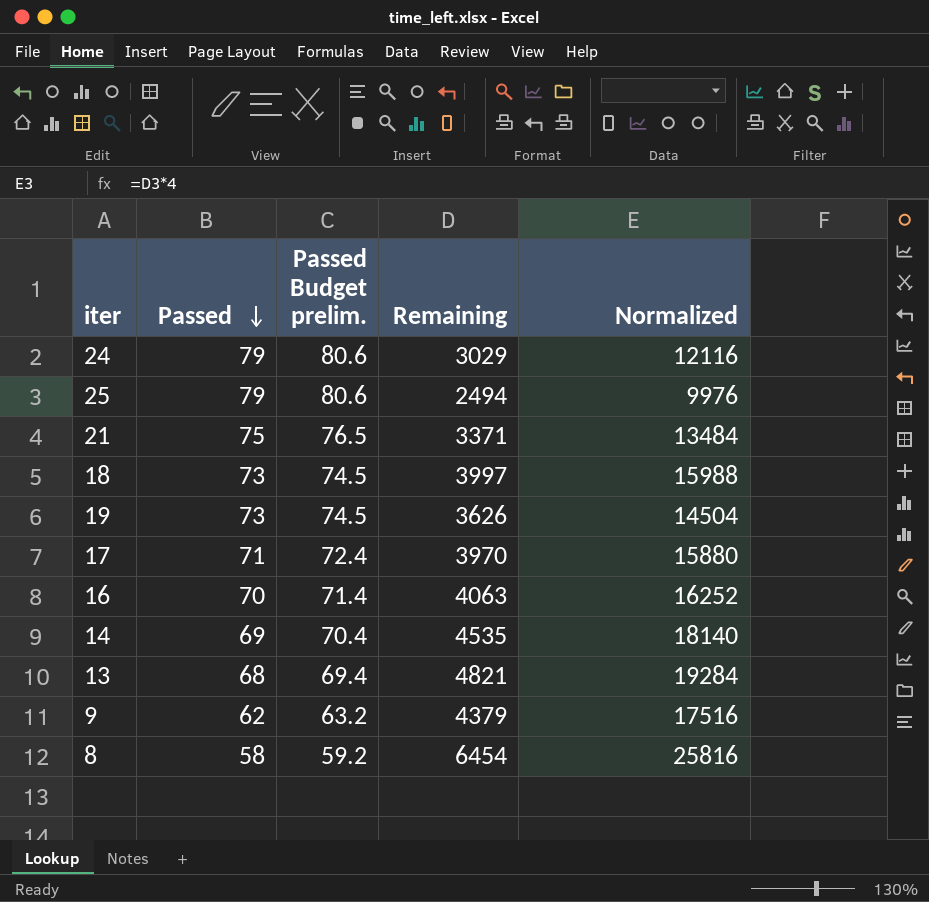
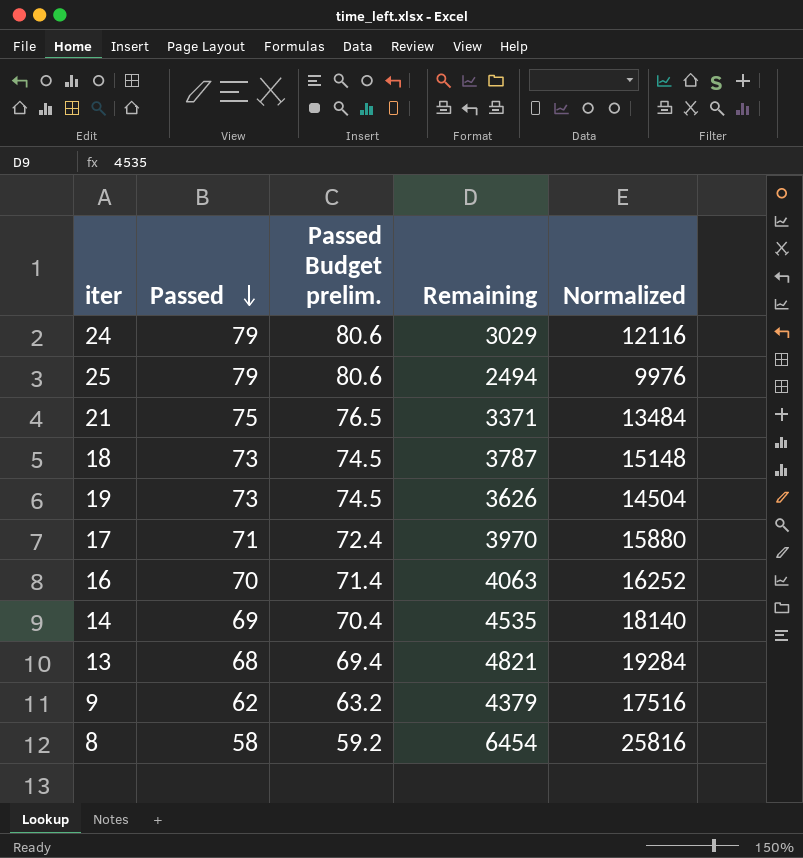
18 | Remaining: 3997 -> 3787
18 | Normalized: 15988 -> 15148

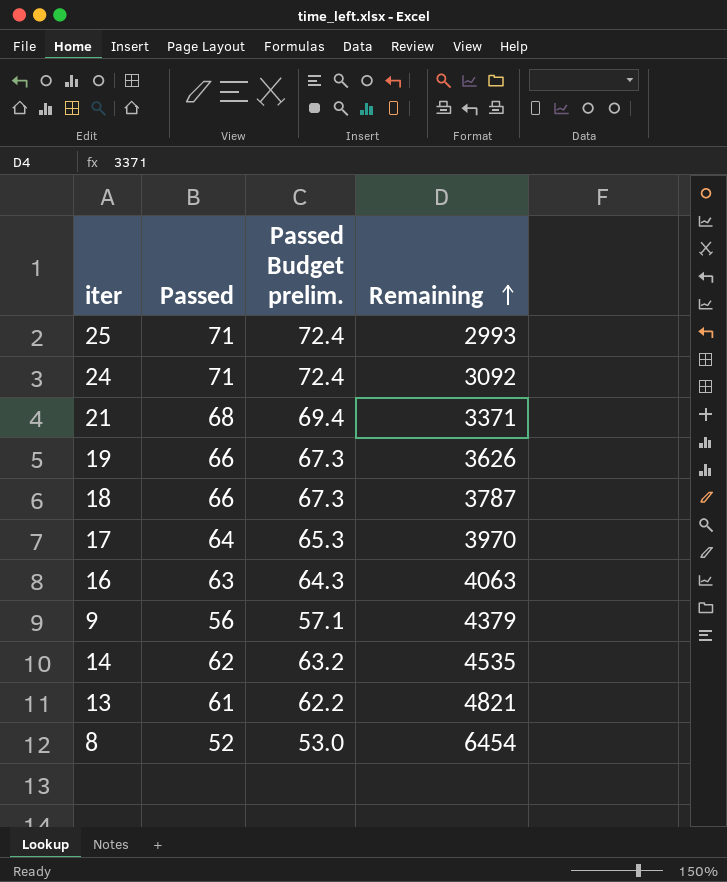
row order: Passed descending -> Remaining ascending
column Normalized | formula: [Remaining] * 4 -> none
25 | Passed: 79 -> 71
25 | Passed Budget prelim.: 80.6 -> 72.4
25 | Remaining: 2494 -> 2993
24 | Passed: 79 -> 71
24 | Passed Budget prelim.: 80.6 -> 72.4
24 | Remaining: 3029 -> 3092
21 | Passed: 75 -> 68
21 | Passed Budget prelim.: 76.5 -> 69.4
19 | Passed: 73 -> 66
19 | Passed Budget prelim.: 74.5 -> 67.3
18 | Passed: 73 -> 66
18 | Passed Budget prelim.: 74.5 -> 67.3
17 | Passed: 71 -> 64
17 | Passed Budget prelim.: 72.4 -> 65.3
16 | Passed: 70 -> 63
16 | Passed Budget prelim.: 71.4 -> 64.3
9 | Passed: 62 -> 56
9 | Passed Budget prelim.: 63.2 -> 57.1
14 | Passed: 69 -> 62
14 | Passed Budget prelim.: 70.4 -> 63.2
13 | Passed: 68 -> 61
13 | Passed Budget prelim.: 69.4 -> 62.2
8 | Passed: 58 -> 52
8 | Passed Budget prelim.: 59.2 -> 53.0

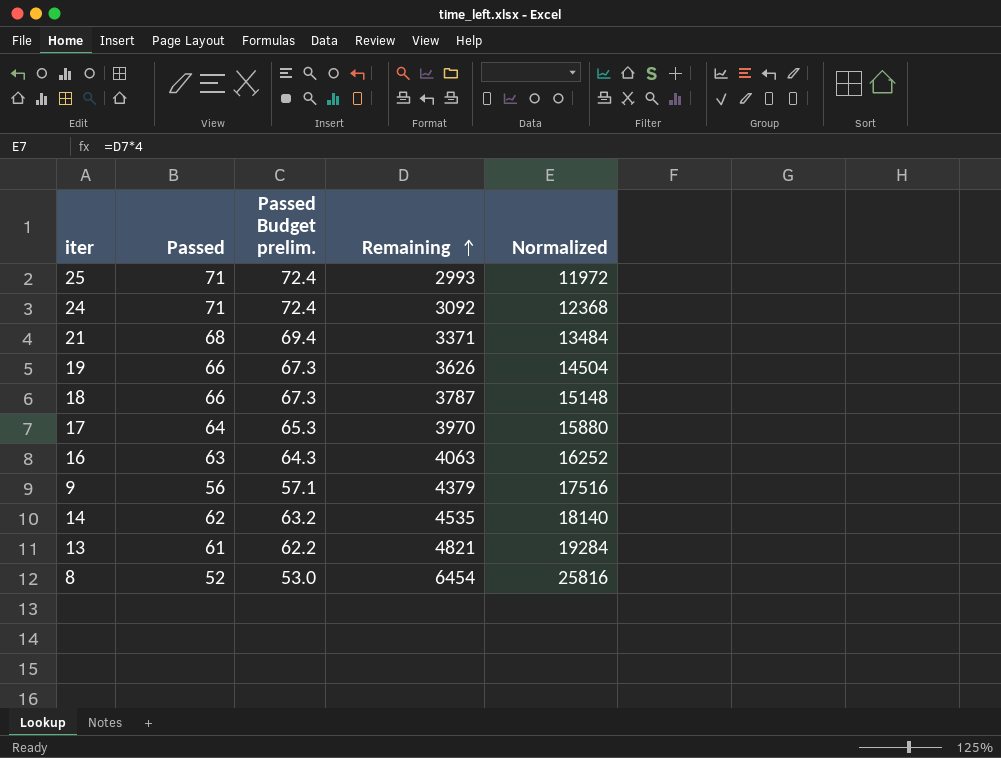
column Normalized | formula: none -> [Remaining] * 4

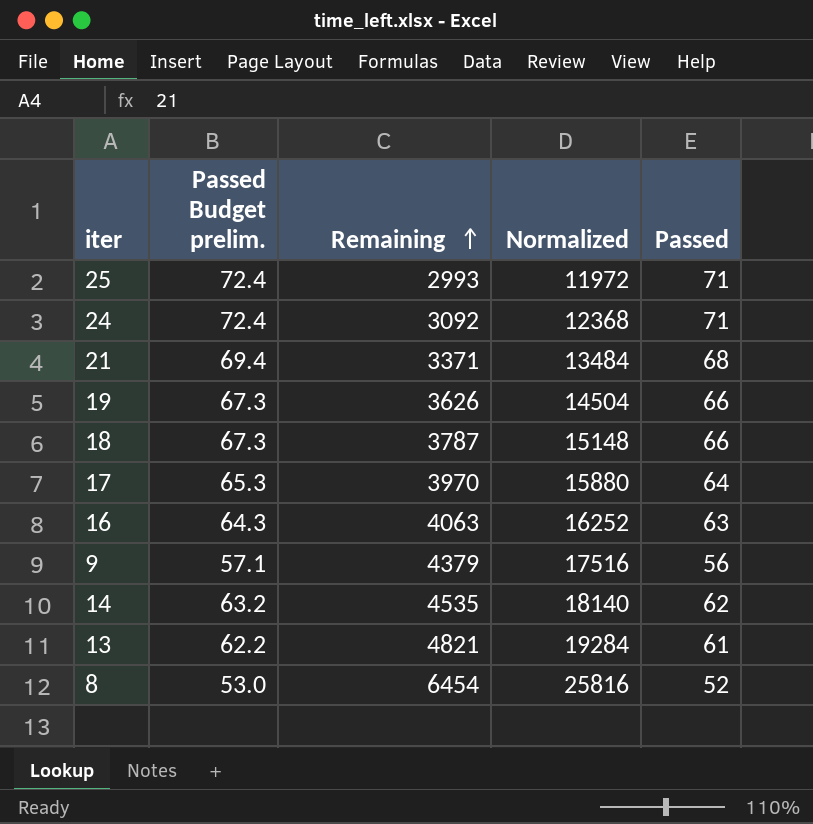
column Passed | position: 2 -> 5

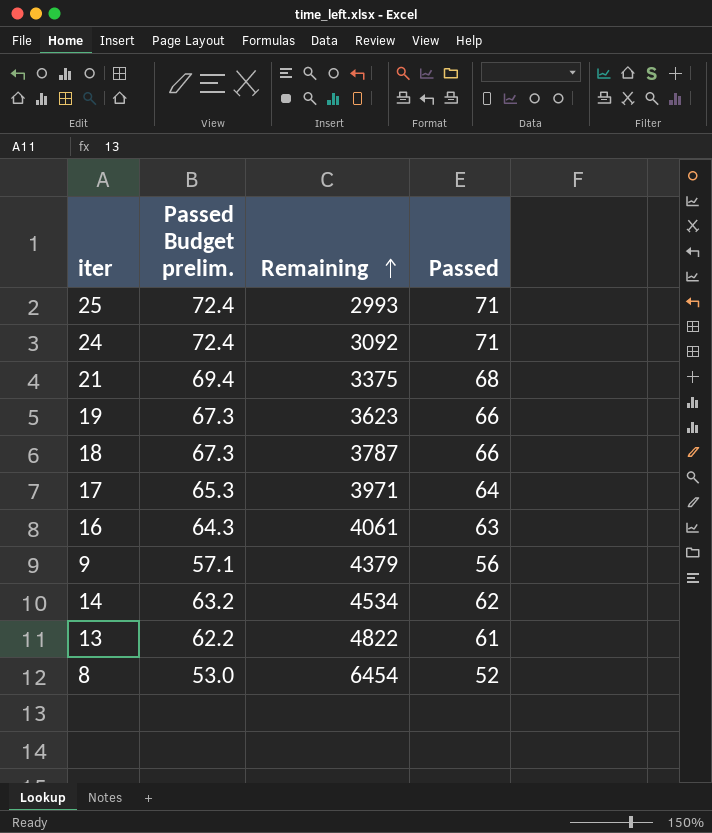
column Normalized | formula: [Remaining] * 4 -> none
21 | Remaining: 3371 -> 3375
19 | Remaining: 3626 -> 3623
17 | Remaining: 3970 -> 3971
16 | Remaining: 4063 -> 4061
14 | Remaining: 4535 -> 4534
13 | Remaining: 4821 -> 4822

